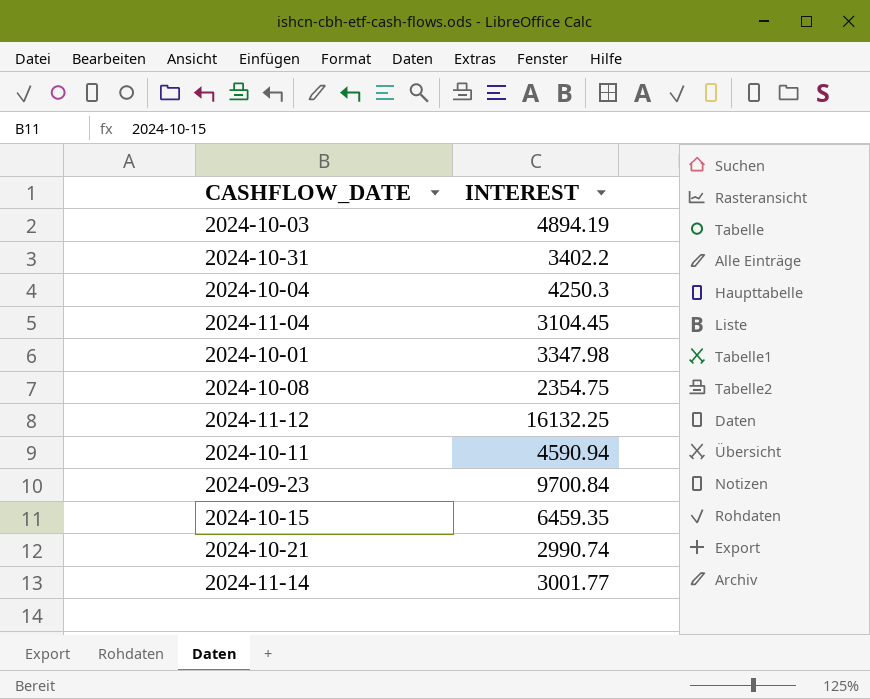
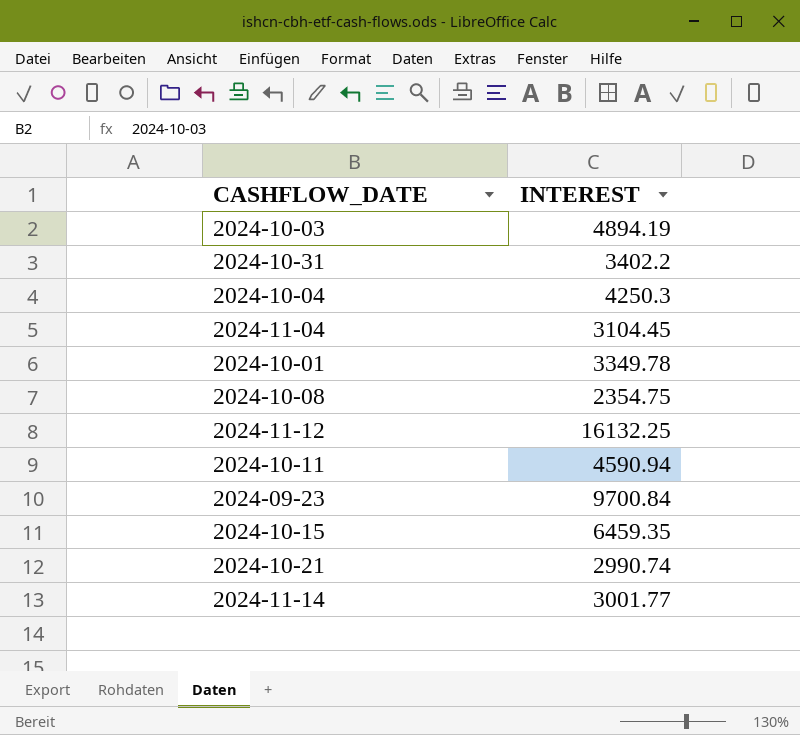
2024-10-01 | INTEREST: 3347.98 -> 3349.78

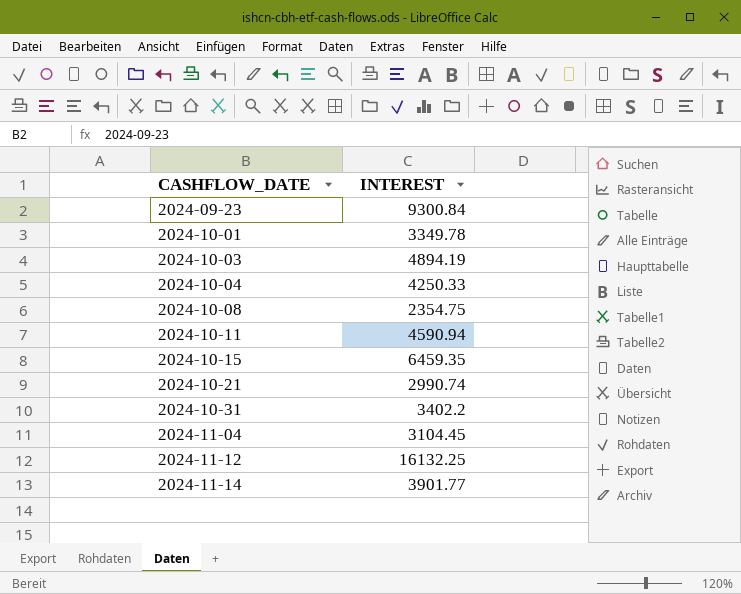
row order: none -> CASHFLOW_DATE ascending
2024-09-23 | INTEREST: 9700.84 -> 9300.84
2024-10-04 | INTEREST: 4250.3 -> 4250.33
2024-11-14 | INTEREST: 3001.77 -> 3901.77

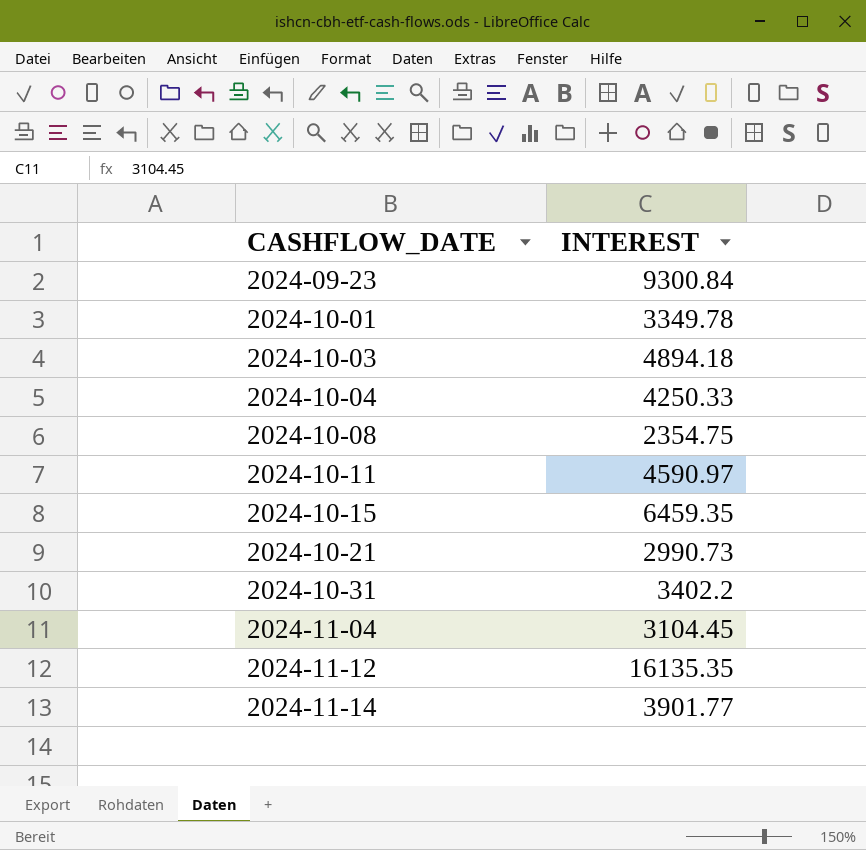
2024-10-03 | INTEREST: 4894.19 -> 4894.18
2024-10-11 | INTEREST: 4590.94 -> 4590.97
2024-10-21 | INTEREST: 2990.74 -> 2990.73
2024-11-12 | INTEREST: 16132.25 -> 16135.35

